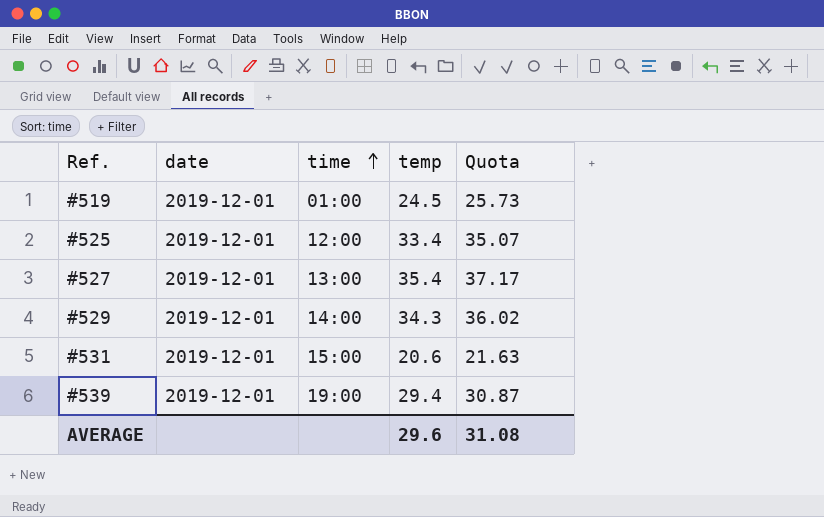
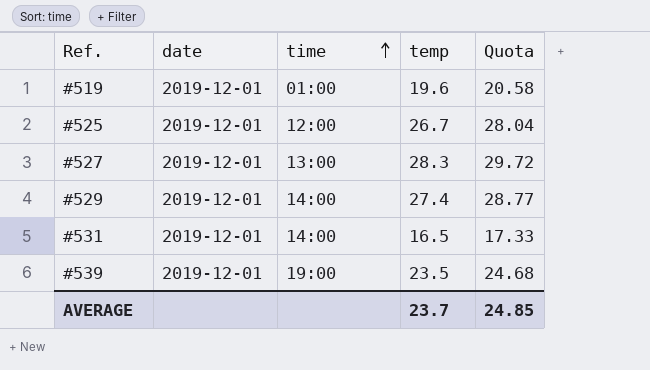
#519 | temp: 24.5 -> 19.6
#519 | Quota: 25.73 -> 20.58
#525 | temp: 33.4 -> 26.7
#525 | Quota: 35.07 -> 28.04
#527 | temp: 35.4 -> 28.3
#527 | Quota: 37.17 -> 29.72
#529 | temp: 34.3 -> 27.4
#529 | Quota: 36.02 -> 28.77
#531 | time: 15:00 -> 14:00
#531 | temp: 20.6 -> 16.5
#531 | Quota: 21.63 -> 17.33
#539 | temp: 29.4 -> 23.5
#539 | Quota: 30.87 -> 24.68
AVERAGE | temp: 29.6 -> 23.7
AVERAGE | Quota: 31.08 -> 24.85

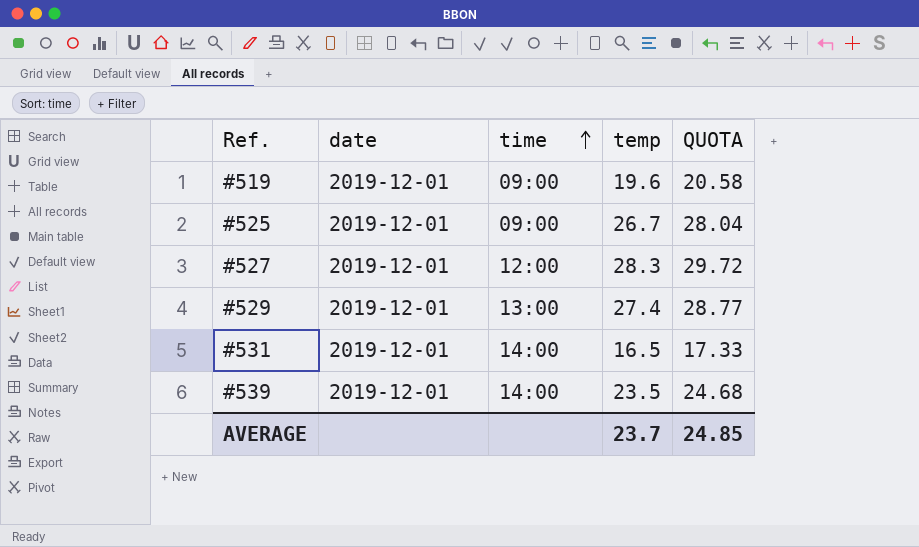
column name: Quota -> QUOTA
#519 | time: 01:00 -> 09:00
#525 | time: 12:00 -> 09:00
#527 | time: 13:00 -> 12:00
#529 | time: 14:00 -> 13:00
#539 | time: 19:00 -> 14:00

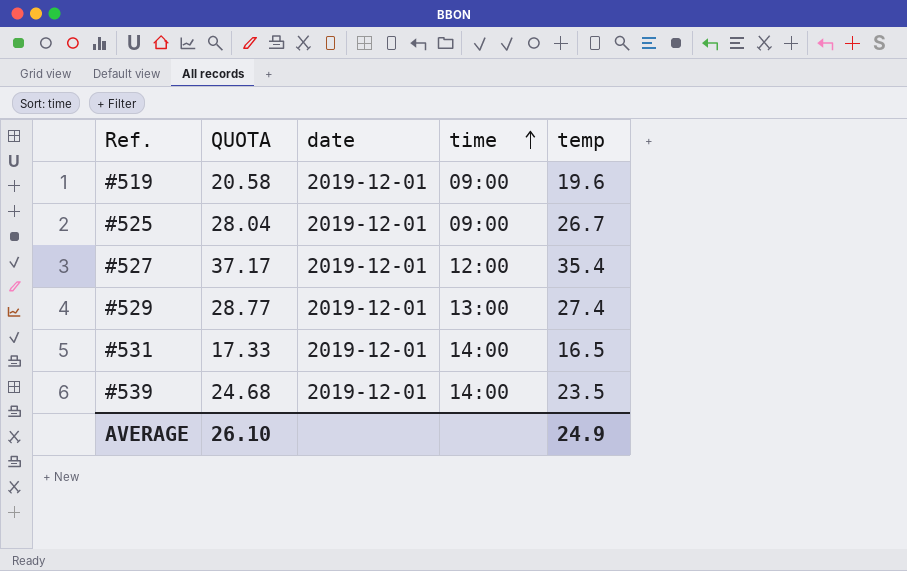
column QUOTA | position: 5 -> 2
#527 | QUOTA: 29.72 -> 37.17
#527 | temp: 28.3 -> 35.4
AVERAGE | QUOTA: 24.85 -> 26.10
AVERAGE | temp: 23.7 -> 24.9

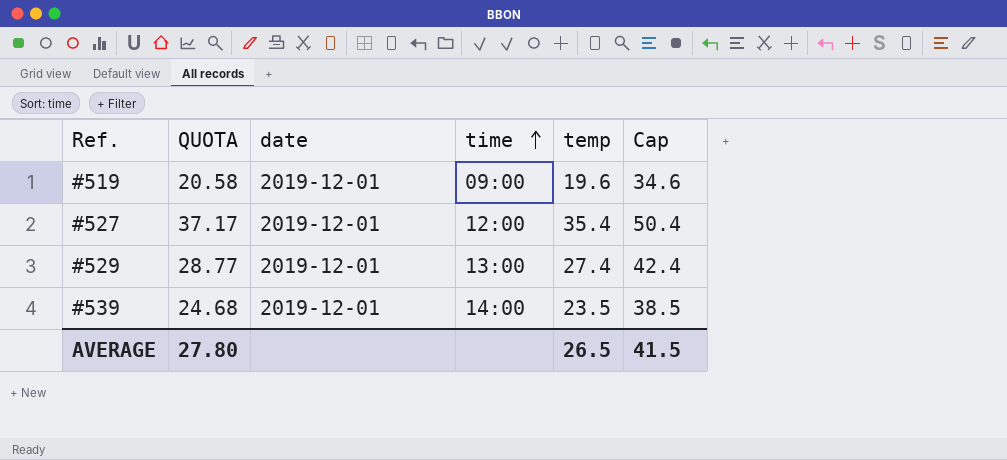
column Cap | formula: none -> [temp] + 15
row #525: 28.04 | 2019-12-01 | 09:00 | 26.7 -> none
row #531: 17.33 | 2019-12-01 | 14:00 | 16.5 -> none
AVERAGE | QUOTA: 26.10 -> 27.80
AVERAGE | temp: 24.9 -> 26.5

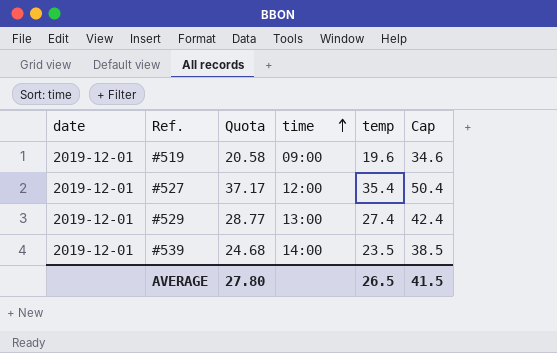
column date | position: 3 -> 1
column name: QUOTA -> Quota

